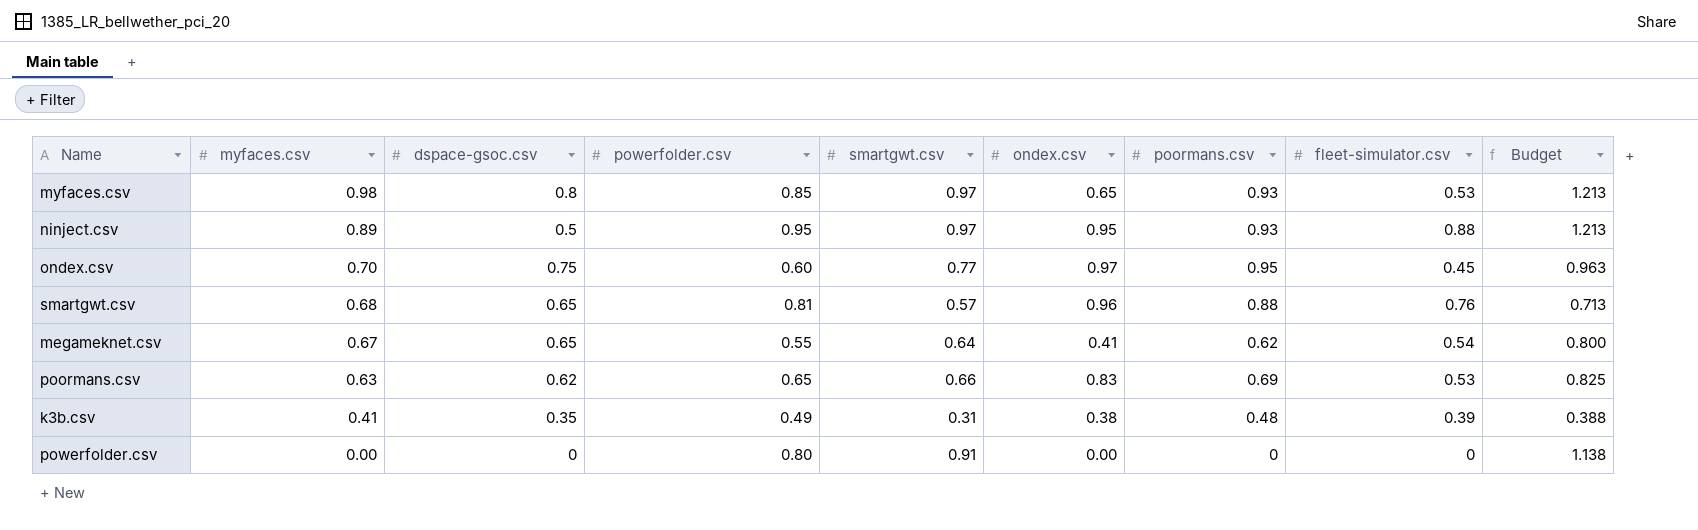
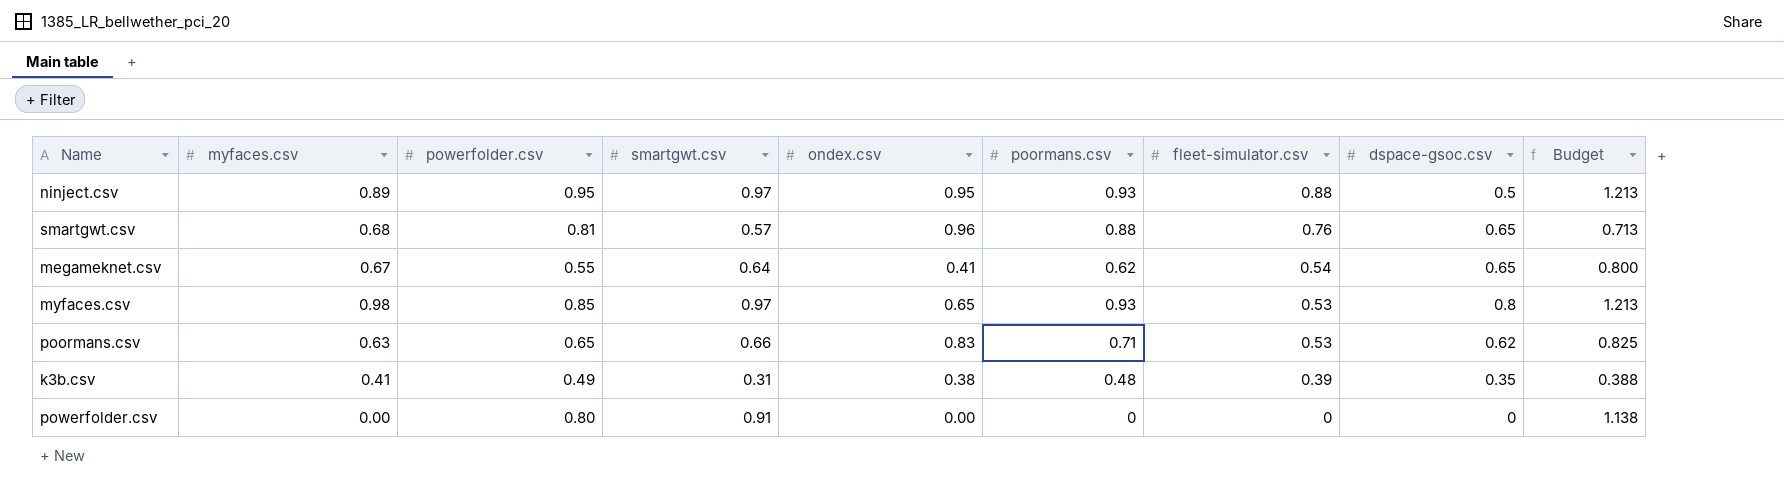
row order: myfaces.csv descending -> fleet-simulator.csv descending
column dspace-gsoc.csv | position: 3 -> 8
row ondex.csv: 0.70 | 0.75 | 0.60 | 0.77 | 0.97 | 0.95 | 0.45 | 0.963 -> none
poormans.csv | poormans.csv: 0.69 -> 0.71

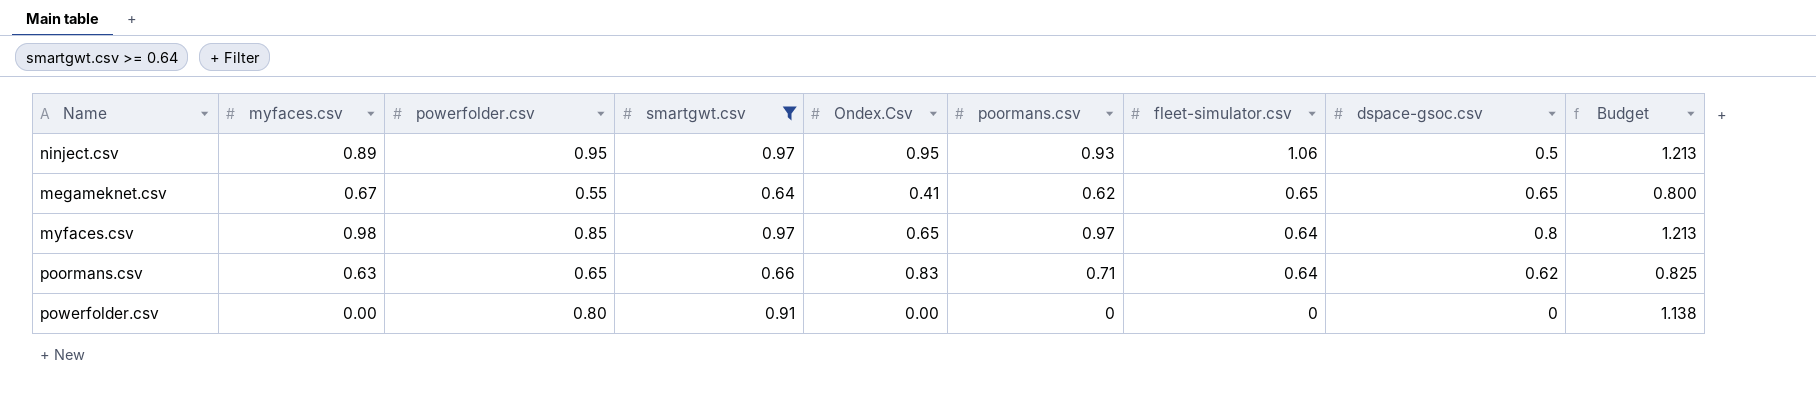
filter: none -> smartgwt.csv >= 0.64
column name: ondex.csv -> Ondex.Csv
ninject.csv | fleet-simulator.csv: 0.88 -> 1.06
megameknet.csv | fleet-simulator.csv: 0.54 -> 0.65
myfaces.csv | poormans.csv: 0.93 -> 0.97
myfaces.csv | fleet-simulator.csv: 0.53 -> 0.64
poormans.csv | fleet-simulator.csv: 0.53 -> 0.64

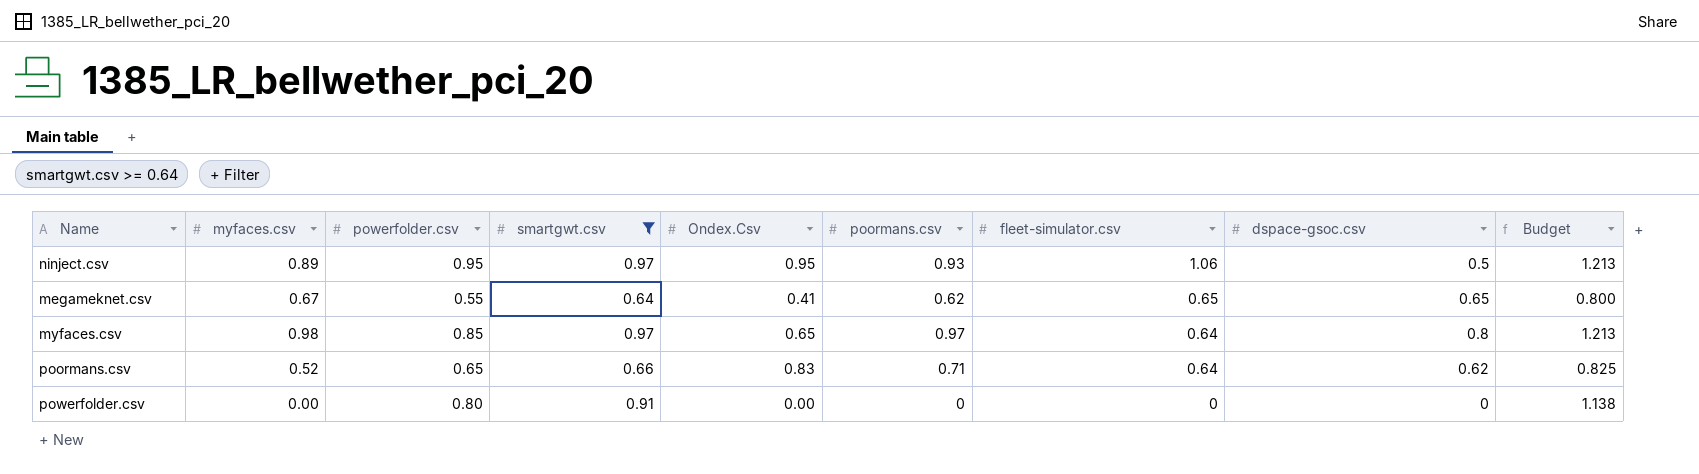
poormans.csv | myfaces.csv: 0.63 -> 0.52

